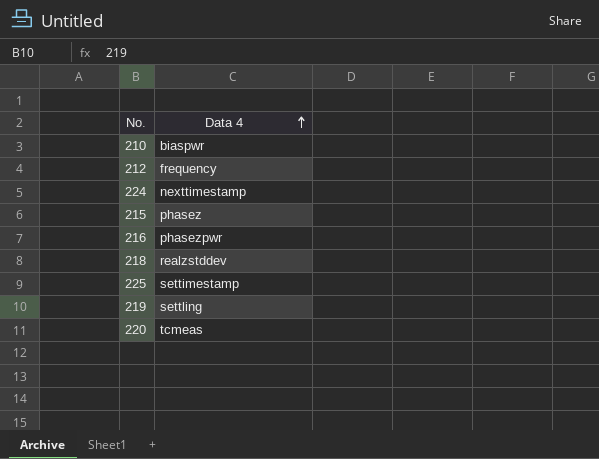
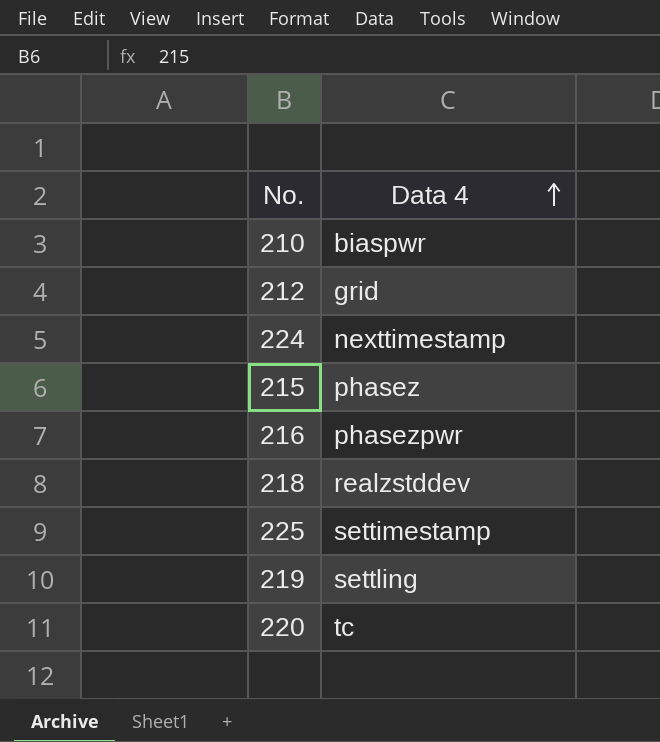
212 | Data 4: frequency -> grid
220 | Data 4: tcmeas -> tc

